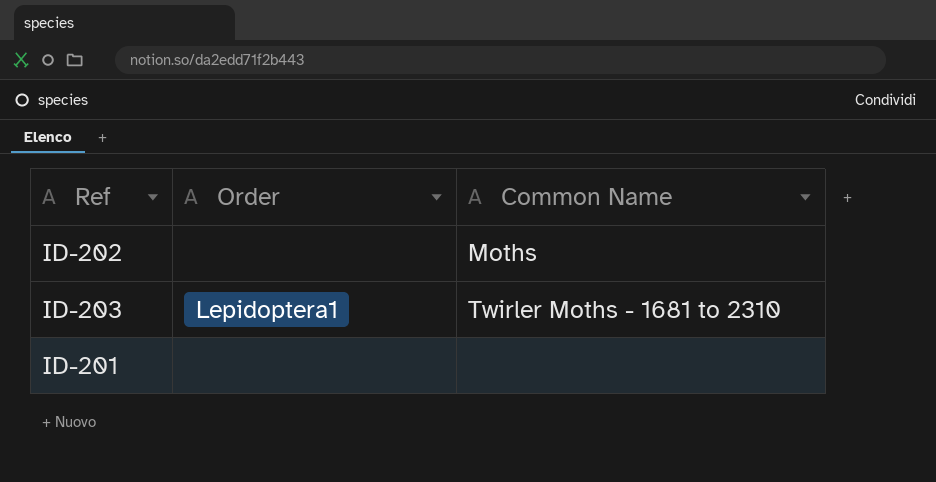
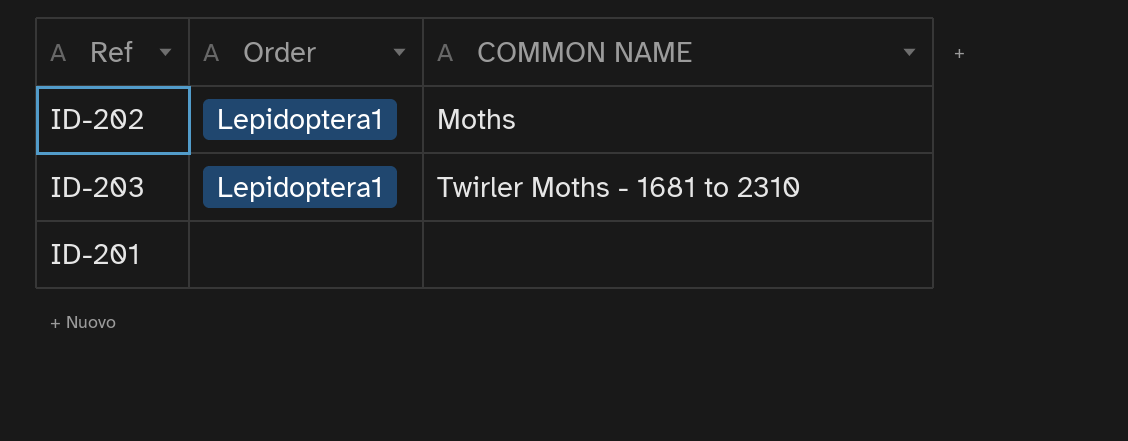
column name: Common Name -> COMMON NAME
ID-202 | Order: none -> Lepidoptera1

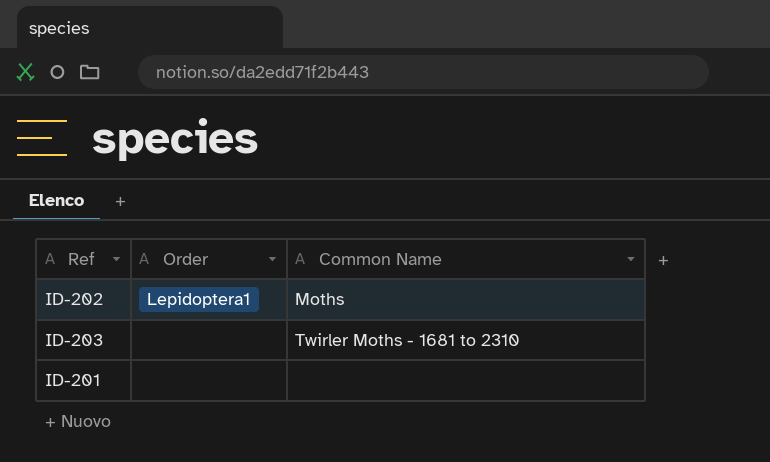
column name: COMMON NAME -> Common Name
ID-203 | Order: Lepidoptera1 -> none

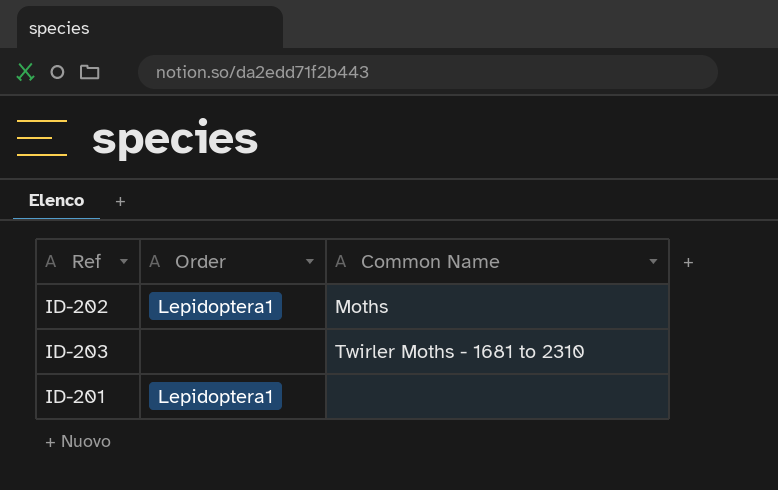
ID-201 | Order: none -> Lepidoptera1

